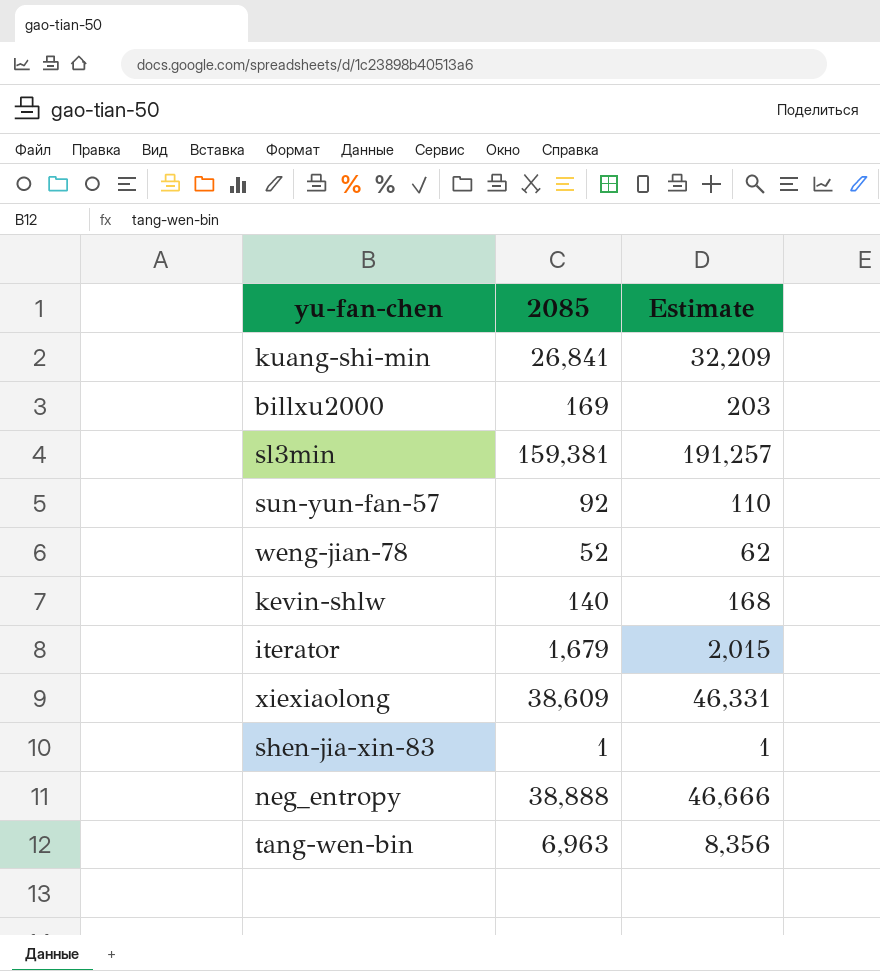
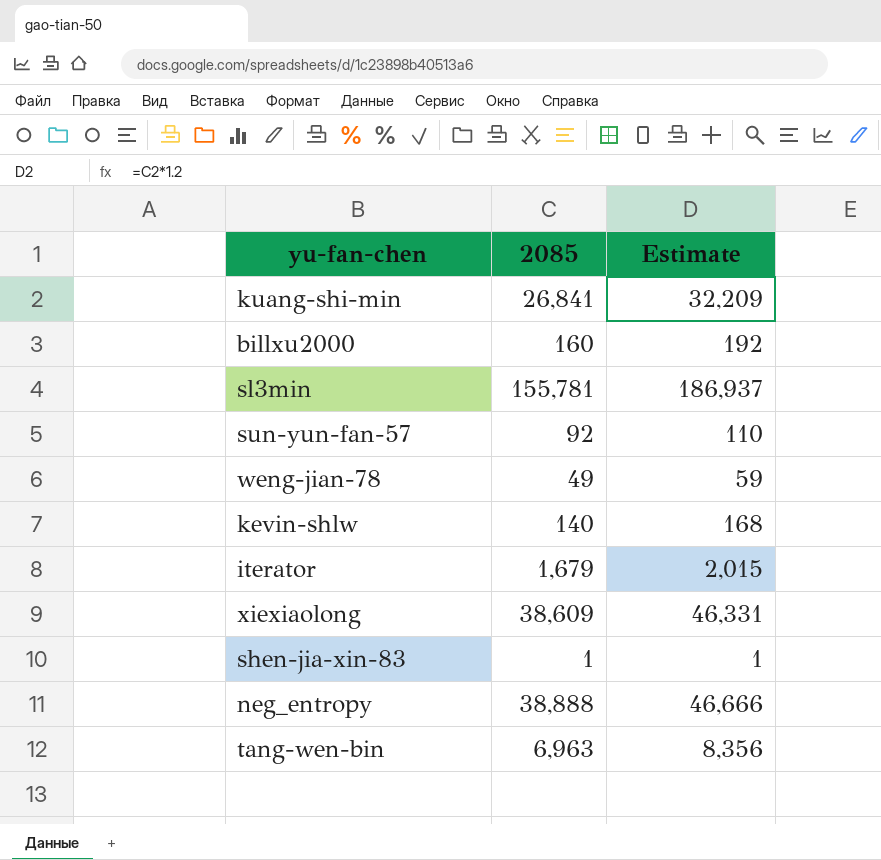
billxu2000 | 2085: 169 -> 160
billxu2000 | Estimate: 203 -> 192
sl3min | 2085: 159,381 -> 155,781
sl3min | Estimate: 191,257 -> 186,937
weng-jian-78 | 2085: 52 -> 49
weng-jian-78 | Estimate: 62 -> 59

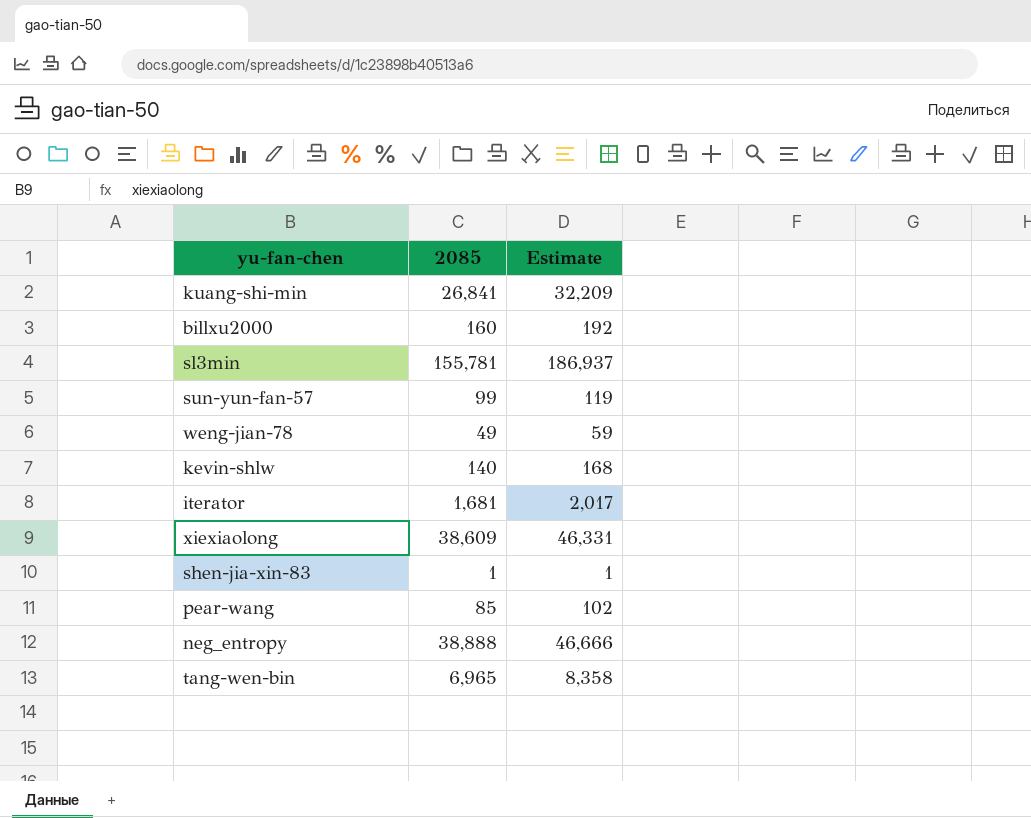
sun-yun-fan-57 | 2085: 92 -> 99
sun-yun-fan-57 | Estimate: 110 -> 119
iterator | 2085: 1,679 -> 1,681
iterator | Estimate: 2,015 -> 2,017
row pear-wang: none -> 85 | 102
tang-wen-bin | 2085: 6,963 -> 6,965
tang-wen-bin | Estimate: 8,356 -> 8,358

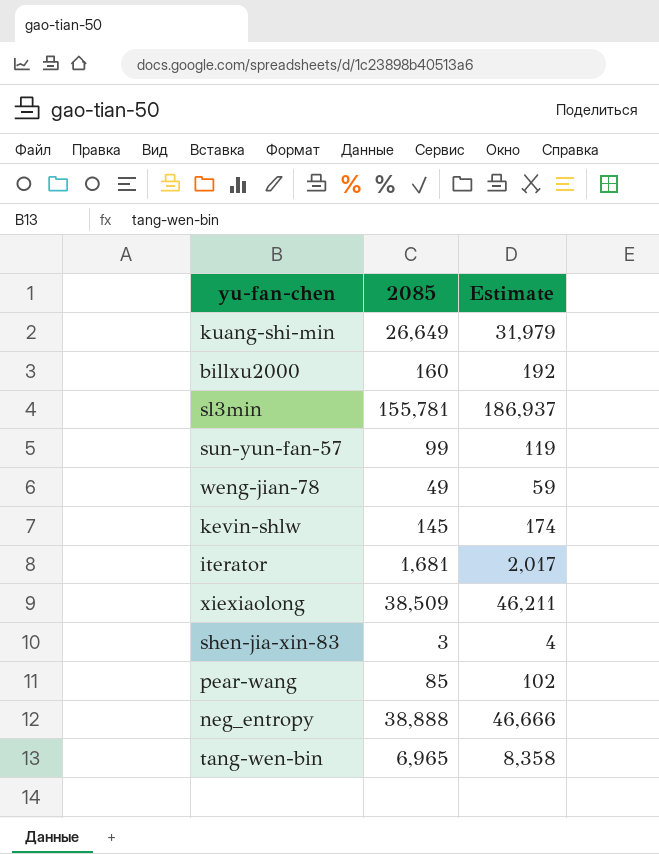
kuang-shi-min | 2085: 26,841 -> 26,649
kuang-shi-min | Estimate: 32,209 -> 31,979
kevin-shlw | 2085: 140 -> 145
kevin-shlw | Estimate: 168 -> 174
xiexiaolong | 2085: 38,609 -> 38,509
xiexiaolong | Estimate: 46,331 -> 46,211
shen-jia-xin-83 | 2085: 1 -> 3
shen-jia-xin-83 | Estimate: 1 -> 4

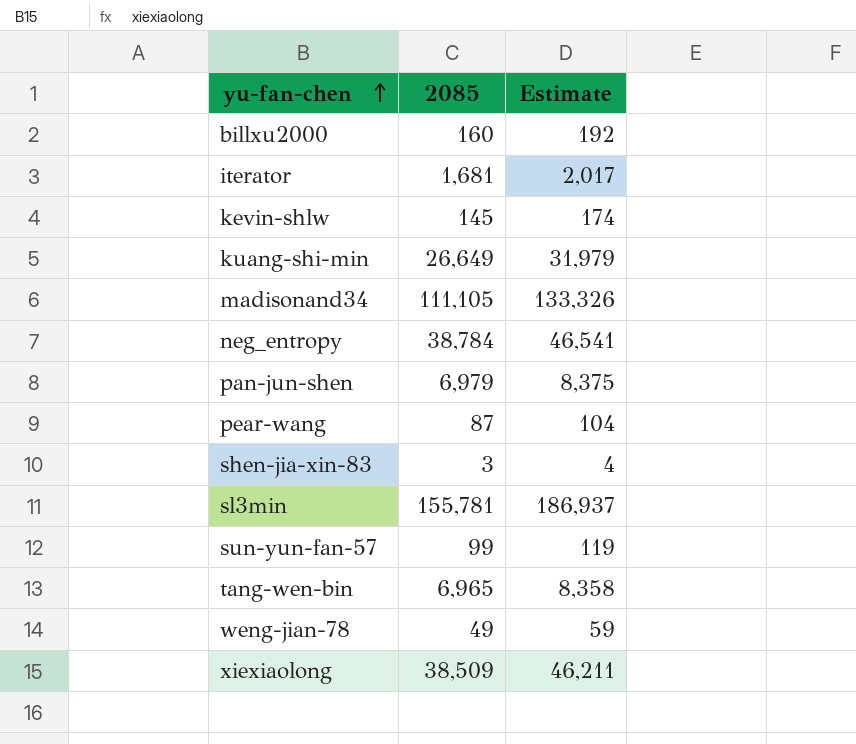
row order: none -> yu-fan-chen ascending
row madisonand34: none -> 111,105 | 133,326
neg_entropy | 2085: 38,888 -> 38,784
neg_entropy | Estimate: 46,666 -> 46,541
row pan-jun-shen: none -> 6,979 | 8,375
pear-wang | 2085: 85 -> 87
pear-wang | Estimate: 102 -> 104

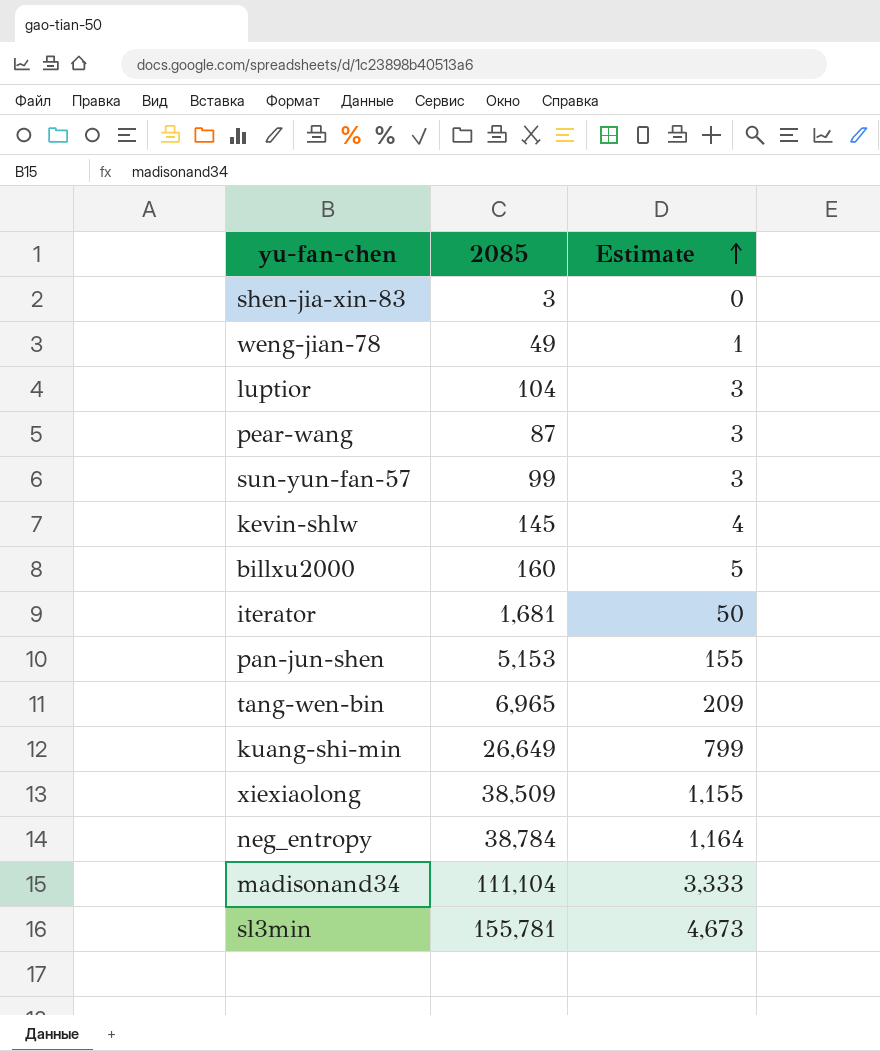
row order: yu-fan-chen ascending -> Estimate ascending
column Estimate | formula: [2085] * 1.2 -> [2085] * 0.03
row luptior: none -> 104 | 3
pan-jun-shen | 2085: 6,979 -> 5,153
madisonand34 | 2085: 111,105 -> 111,104

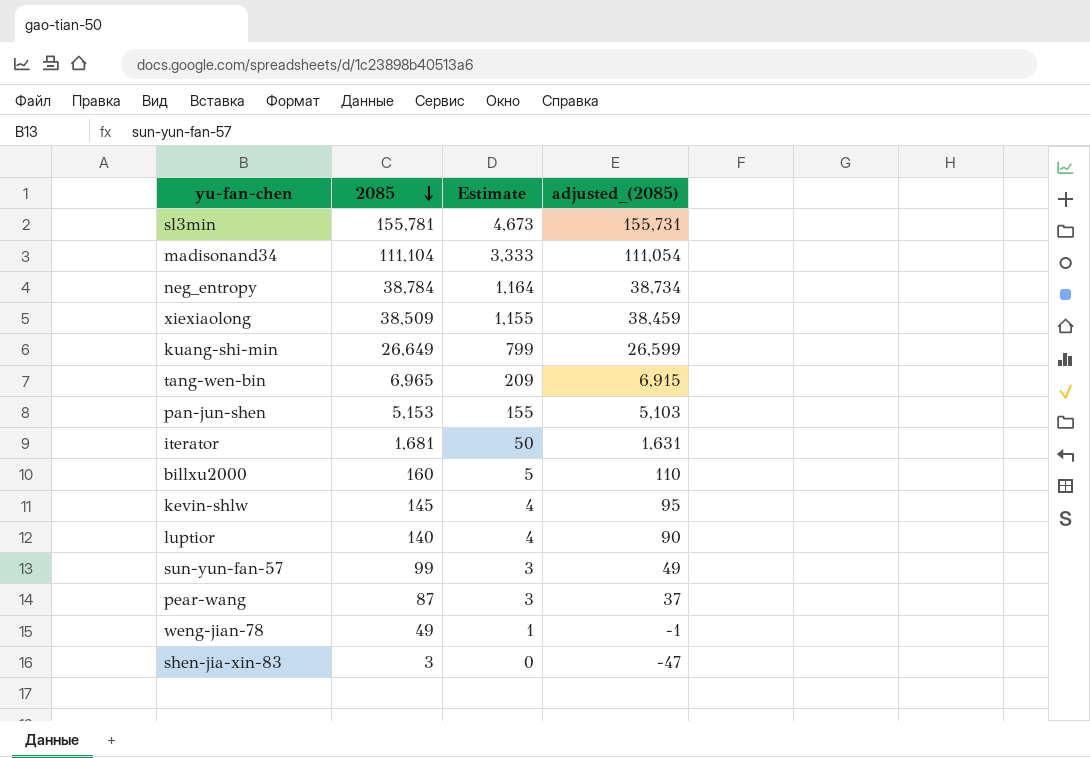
row order: Estimate ascending -> 2085 descending
column adjusted_(2085) | formula: none -> [2085] - 50
luptior | 2085: 104 -> 140
luptior | Estimate: 3 -> 4

